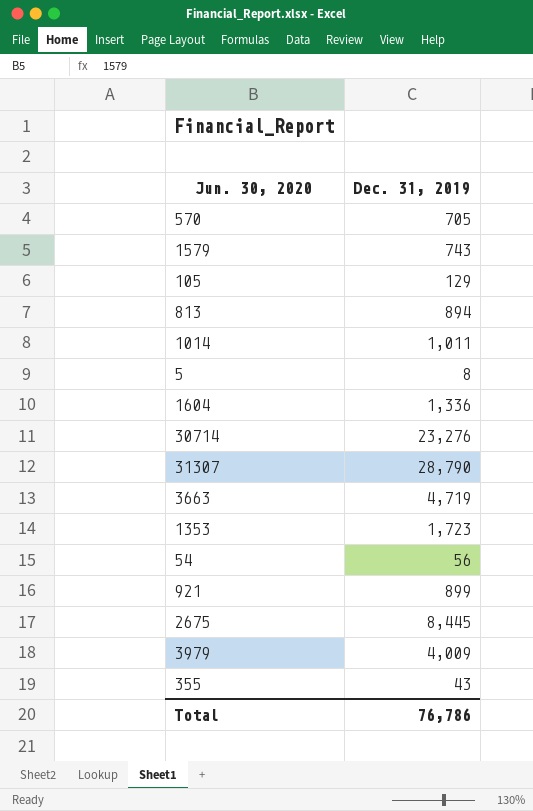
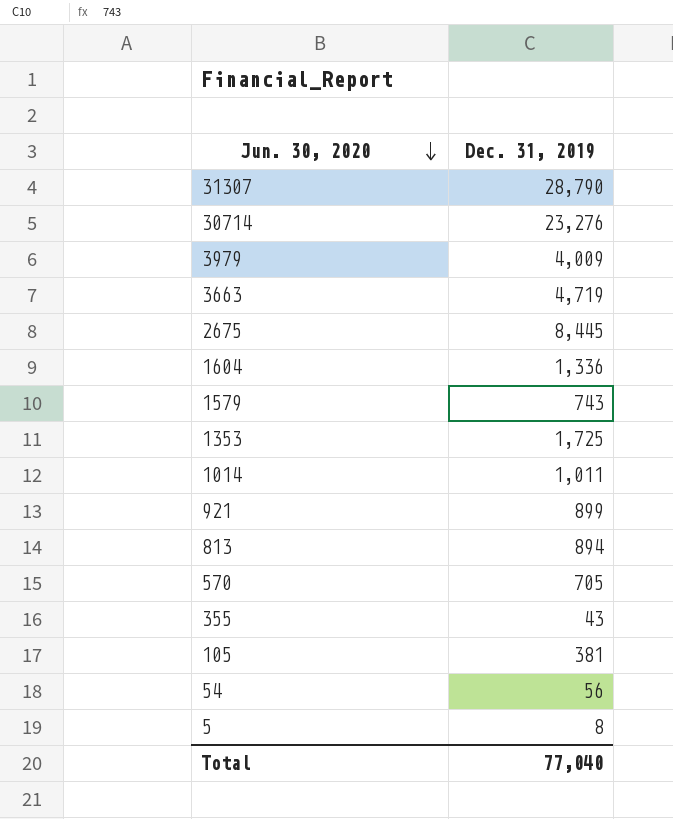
row order: none -> Jun. 30, 2020 descending
1353 | Dec. 31, 2019: 1,723 -> 1,725
105 | Dec. 31, 2019: 129 -> 381
Total | Dec. 31, 2019: 76,786 -> 77,040

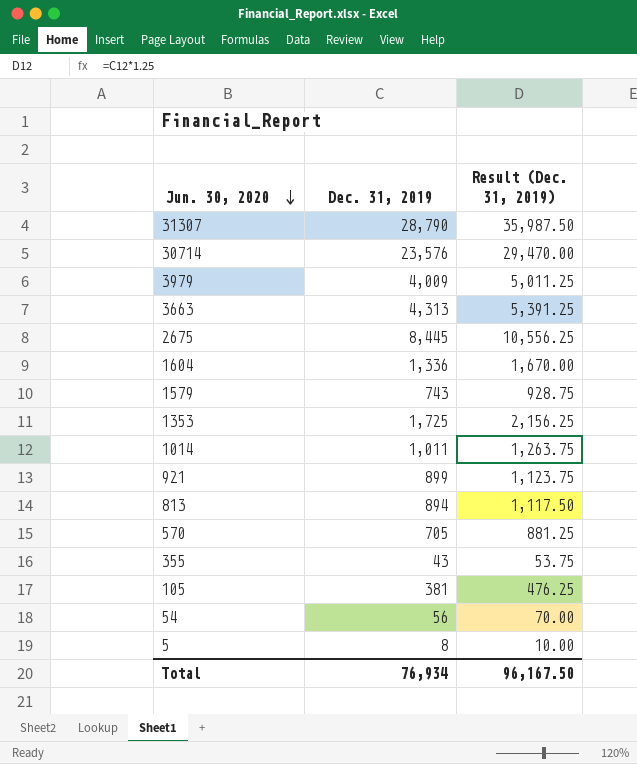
column Result (Dec. 31, 2019) | formula: none -> [Dec. 31, 2019] * 1.25
30714 | Dec. 31, 2019: 23,276 -> 23,576
3663 | Dec. 31, 2019: 4,719 -> 4,313
Total | Dec. 31, 2019: 77,040 -> 76,934

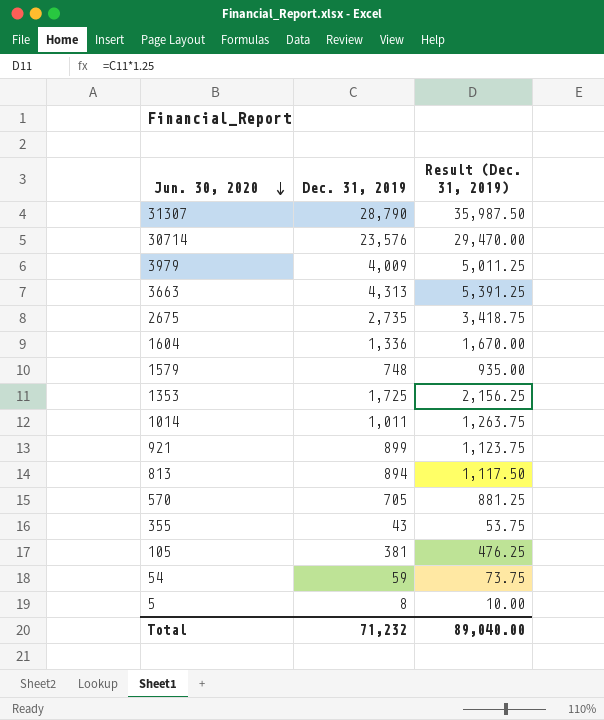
2675 | Dec. 31, 2019: 8,445 -> 2,735
2675 | Result (Dec. 31, 2019): 10,556.25 -> 3,418.75
1579 | Dec. 31, 2019: 743 -> 748
1579 | Result (Dec. 31, 2019): 928.75 -> 935.00
54 | Dec. 31, 2019: 56 -> 59
54 | Result (Dec. 31, 2019): 70.00 -> 73.75
Total | Dec. 31, 2019: 76,934 -> 71,232
Total | Result (Dec. 31, 2019): 96,167.50 -> 89,040.00

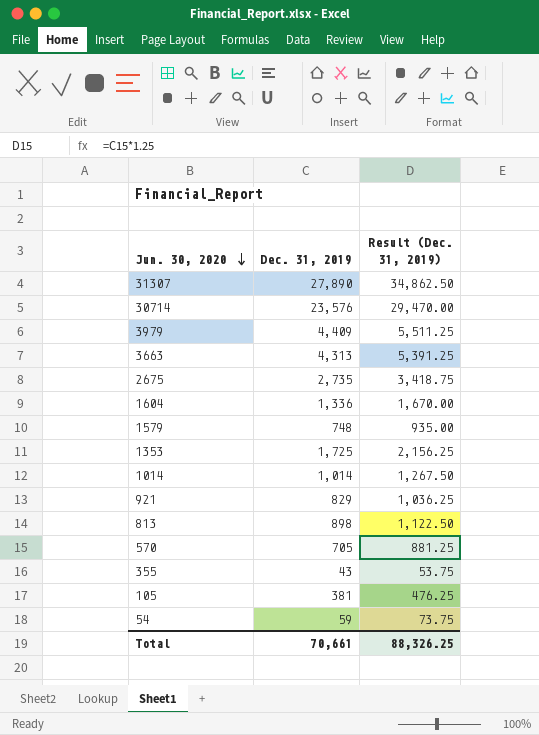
row 5: 8 | 10.00 -> none
31307 | Dec. 31, 2019: 28,790 -> 27,890
31307 | Result (Dec. 31, 2019): 35,987.50 -> 34,862.50
3979 | Dec. 31, 2019: 4,009 -> 4,409
3979 | Result (Dec. 31, 2019): 5,011.25 -> 5,511.25
1014 | Dec. 31, 2019: 1,011 -> 1,014
1014 | Result (Dec. 31, 2019): 1,263.75 -> 1,267.50
921 | Dec. 31, 2019: 899 -> 829
921 | Result (Dec. 31, 2019): 1,123.75 -> 1,036.25
813 | Dec. 31, 2019: 894 -> 898
813 | Result (Dec. 31, 2019): 1,117.50 -> 1,122.50
Total | Dec. 31, 2019: 71,232 -> 70,661
Total | Result (Dec. 31, 2019): 89,040.00 -> 88,326.25

